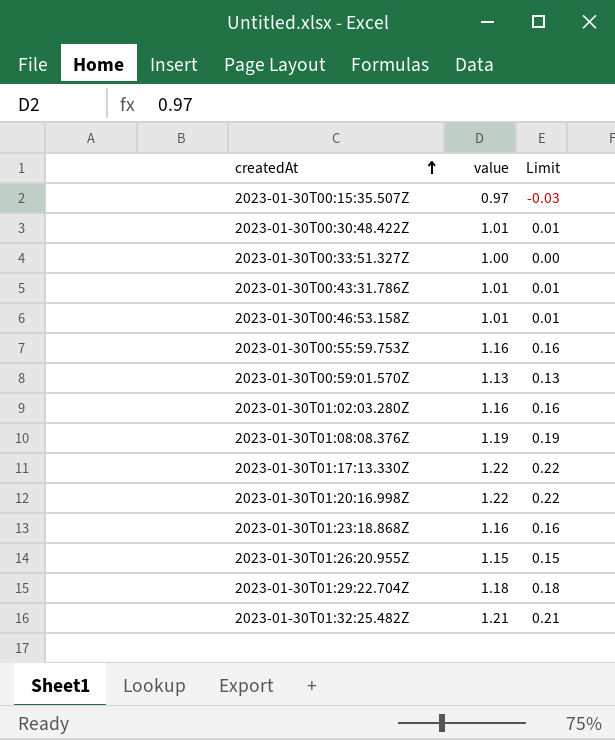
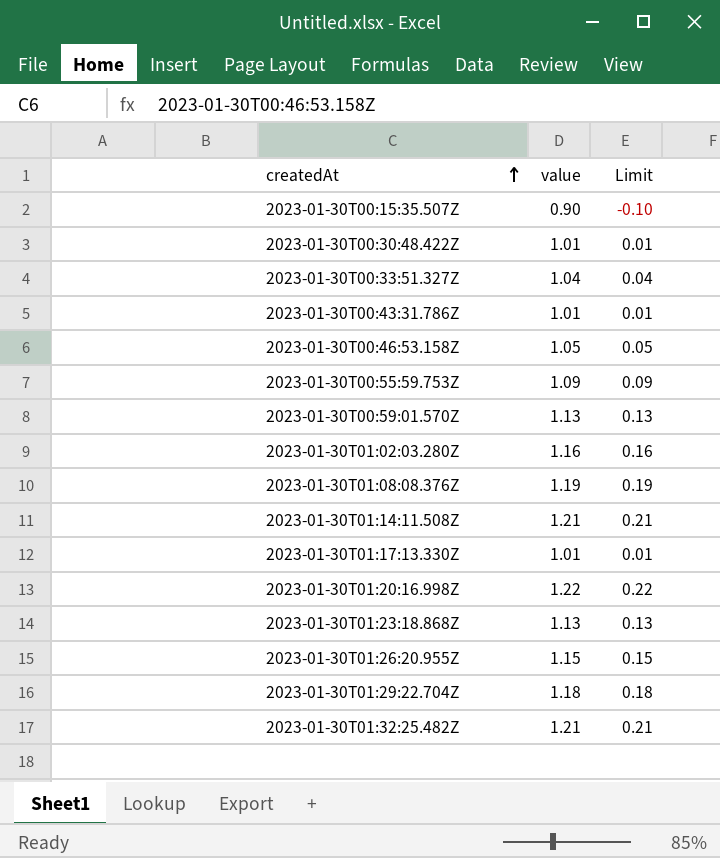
2023-01-30T00:15:35.507Z | value: 0.97 -> 0.90
2023-01-30T00:15:35.507Z | Limit: -0.03 -> -0.10
2023-01-30T00:33:51.327Z | value: 1.00 -> 1.04
2023-01-30T00:33:51.327Z | Limit: 0.00 -> 0.04
2023-01-30T00:46:53.158Z | value: 1.01 -> 1.05
2023-01-30T00:46:53.158Z | Limit: 0.01 -> 0.05
2023-01-30T00:55:59.753Z | value: 1.16 -> 1.09
2023-01-30T00:55:59.753Z | Limit: 0.16 -> 0.09
row 2023-01-30T01:14:11.508Z: none -> 1.21 | 0.21
2023-01-30T01:17:13.330Z | value: 1.22 -> 1.01
2023-01-30T01:17:13.330Z | Limit: 0.22 -> 0.01
2023-01-30T01:23:18.868Z | value: 1.16 -> 1.13
2023-01-30T01:23:18.868Z | Limit: 0.16 -> 0.13

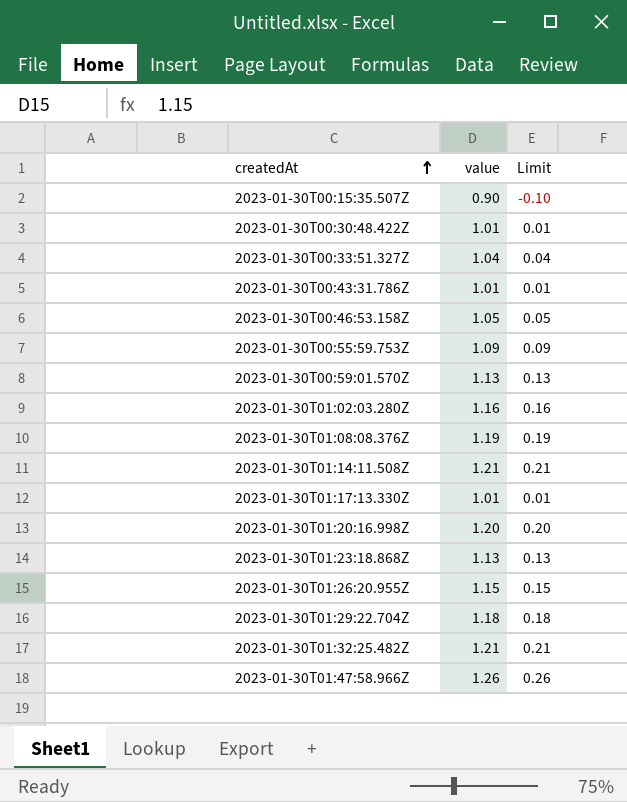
2023-01-30T01:20:16.998Z | value: 1.22 -> 1.20
2023-01-30T01:20:16.998Z | Limit: 0.22 -> 0.20
row 2023-01-30T01:47:58.966Z: none -> 1.26 | 0.26

